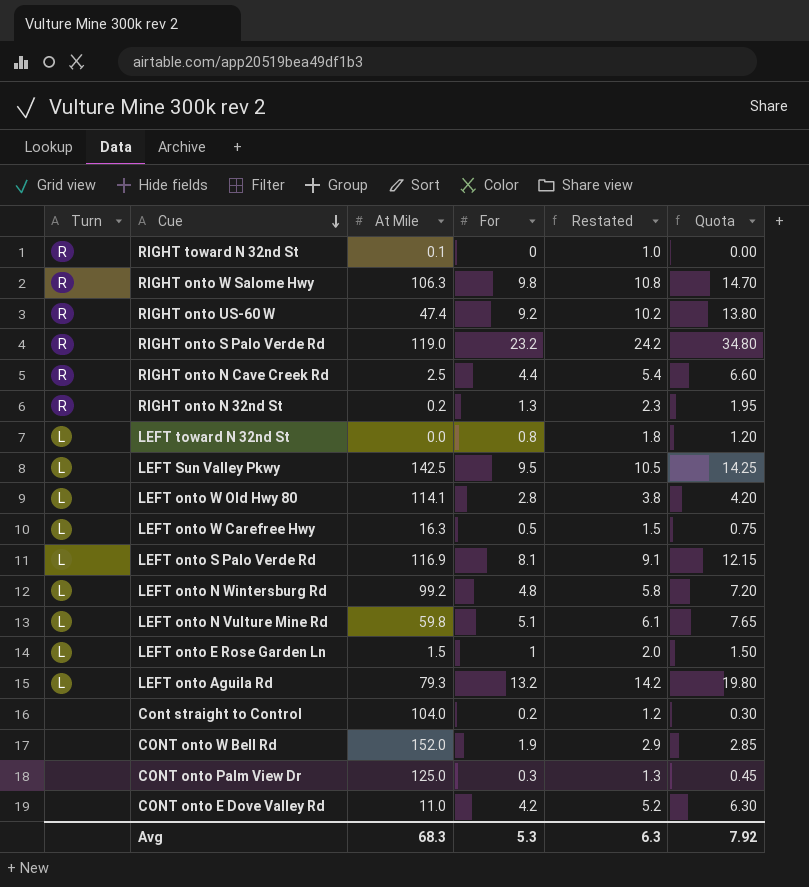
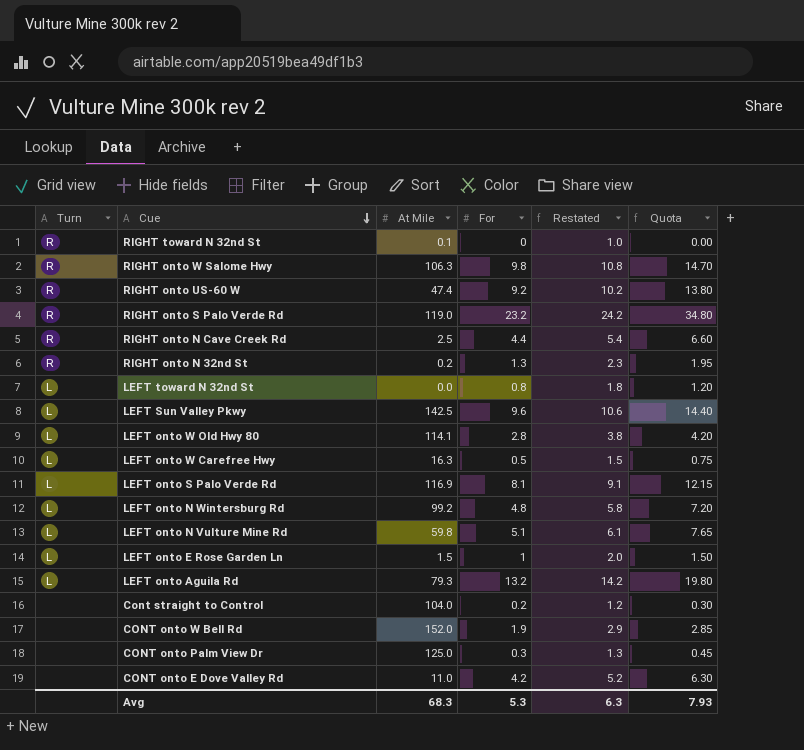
LEFT Sun Valley Pkwy | For: 9.5 -> 9.6
LEFT Sun Valley Pkwy | Restated: 10.5 -> 10.6
LEFT Sun Valley Pkwy | Quota: 14.25 -> 14.40
Avg | Quota: 7.92 -> 7.93

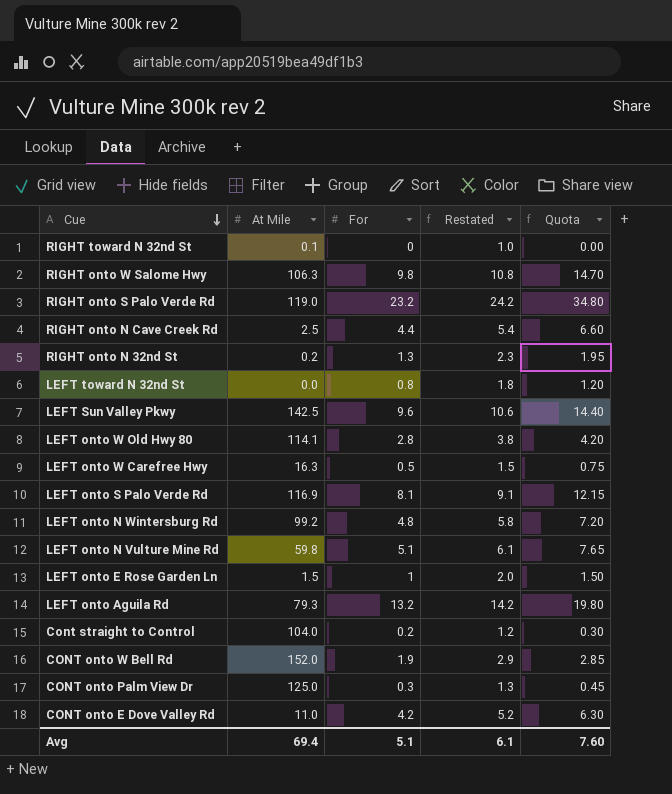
column Turn | position: 1 -> none
row RIGHT onto US-60 W: R | 47.4 | 9.2 | 10.2 | 13.80 -> none
Avg | At Mile: 68.3 -> 69.4
Avg | For: 5.3 -> 5.1
Avg | Restated: 6.3 -> 6.1
Avg | Quota: 7.93 -> 7.60

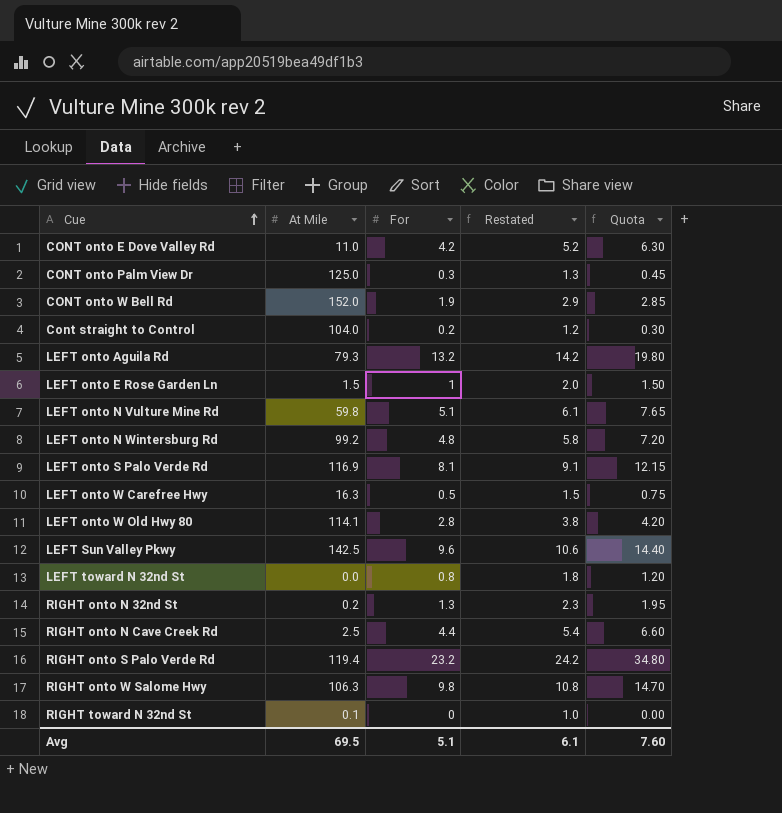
row order: Cue descending -> Cue ascending
RIGHT onto S Palo Verde Rd | At Mile: 119.0 -> 119.4
Avg | At Mile: 69.4 -> 69.5

